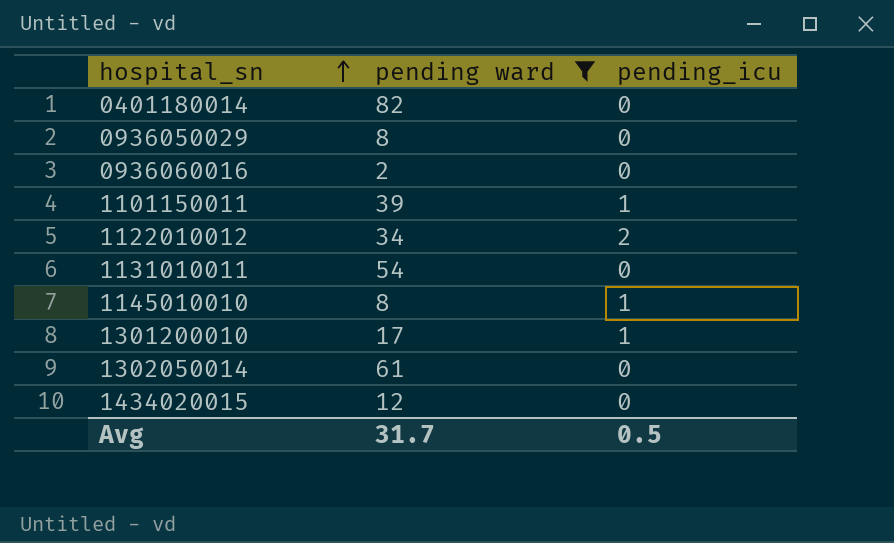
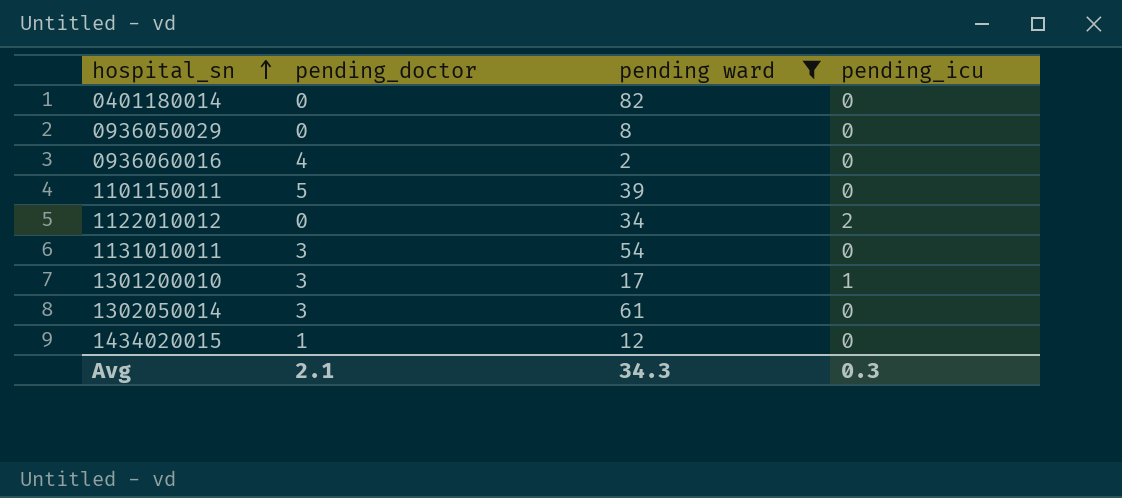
column pending_doctor | position: none -> 2
row 1145010010: 8 | 1 -> none
1101150011 | pending_icu: 1 -> 0
Avg | pending ward: 31.7 -> 34.3
Avg | pending_icu: 0.5 -> 0.3

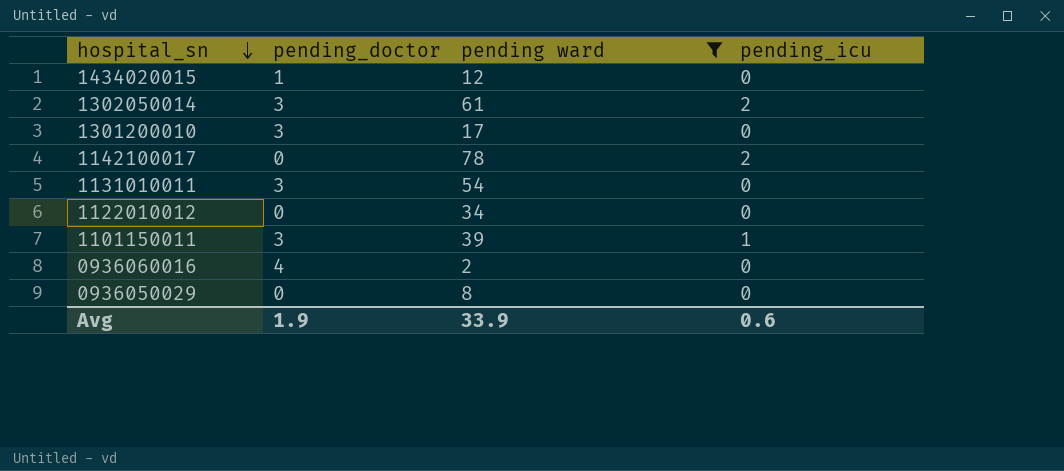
row order: hospital_sn ascending -> hospital_sn descending
row 0401180014: 0 | 82 | 0 -> none
1302050014 | pending_icu: 0 -> 2
1301200010 | pending_icu: 1 -> 0
row 1142100017: none -> 0 | 78 | 2
1122010012 | pending_icu: 2 -> 0
1101150011 | pending_doctor: 5 -> 3
1101150011 | pending_icu: 0 -> 1
Avg | pending_doctor: 2.1 -> 1.9
Avg | pending ward: 34.3 -> 33.9
Avg | pending_icu: 0.3 -> 0.6

